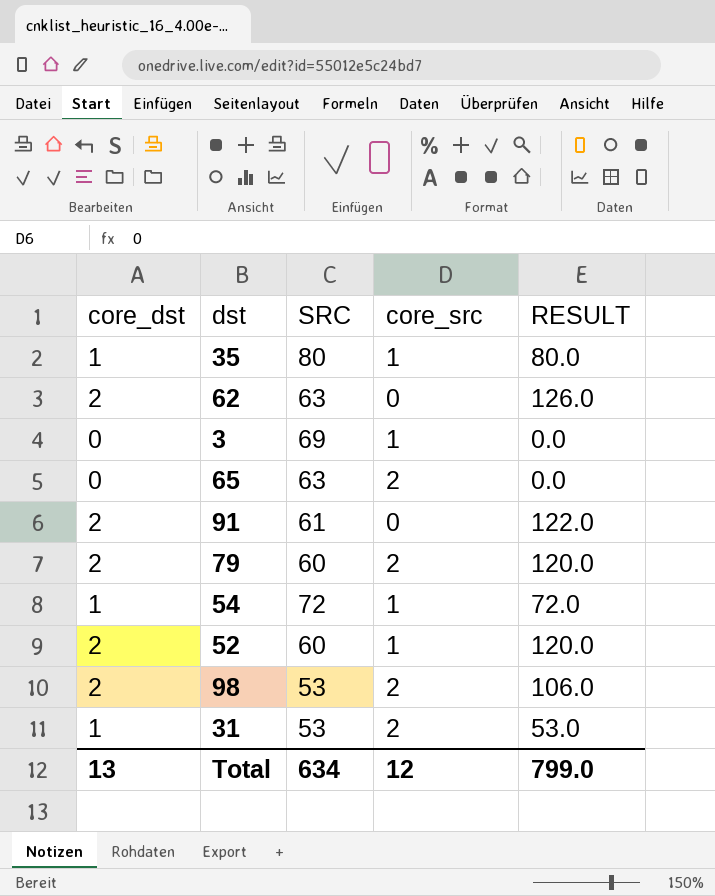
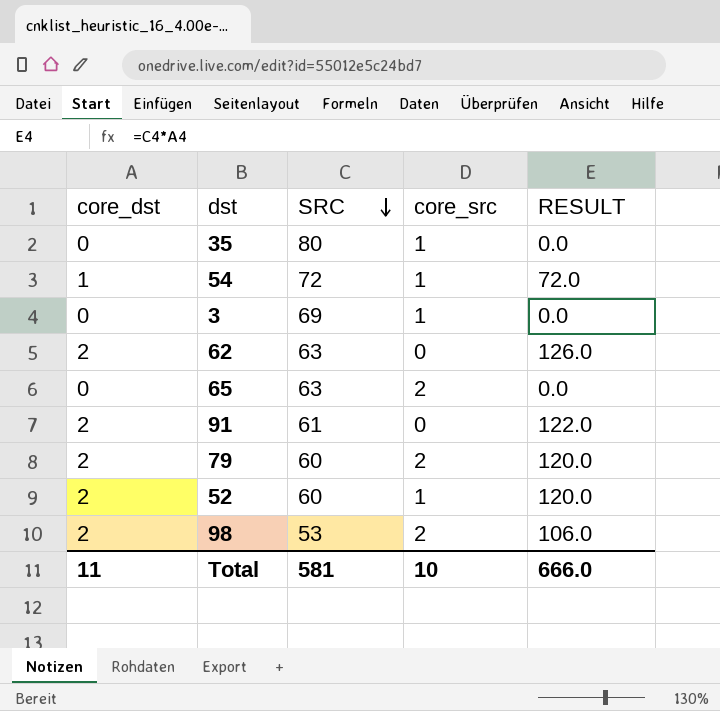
row order: none -> SRC descending
row 31: 1 | 53 | 2 | 53.0 -> none
35 | core_dst: 1 -> 0
35 | RESULT: 80.0 -> 0.0
Total | core_dst: 13 -> 11
Total | SRC: 634 -> 581
Total | core_src: 12 -> 10
Total | RESULT: 799.0 -> 666.0

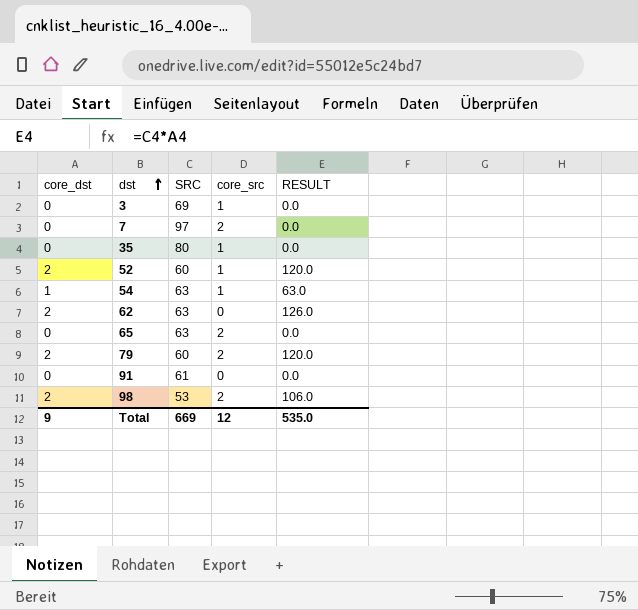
row order: SRC descending -> dst ascending
row 7: none -> 0 | 97 | 2 | 0.0
54 | SRC: 72 -> 63
54 | RESULT: 72.0 -> 63.0
91 | core_dst: 2 -> 0
91 | RESULT: 122.0 -> 0.0
Total | core_dst: 11 -> 9
Total | SRC: 581 -> 669
Total | core_src: 10 -> 12
Total | RESULT: 666.0 -> 535.0

